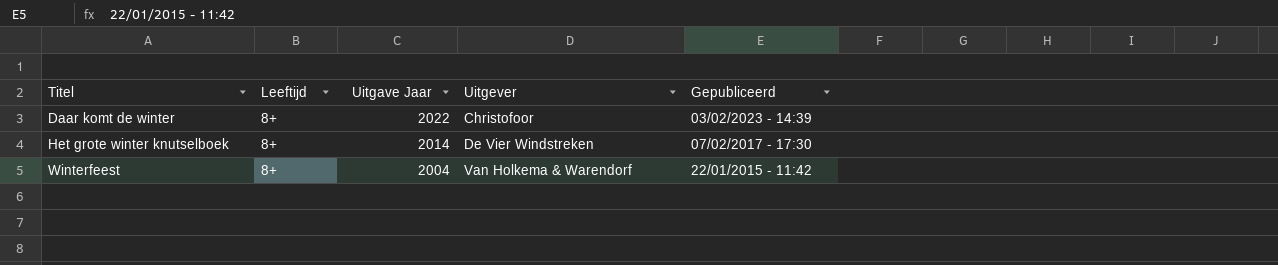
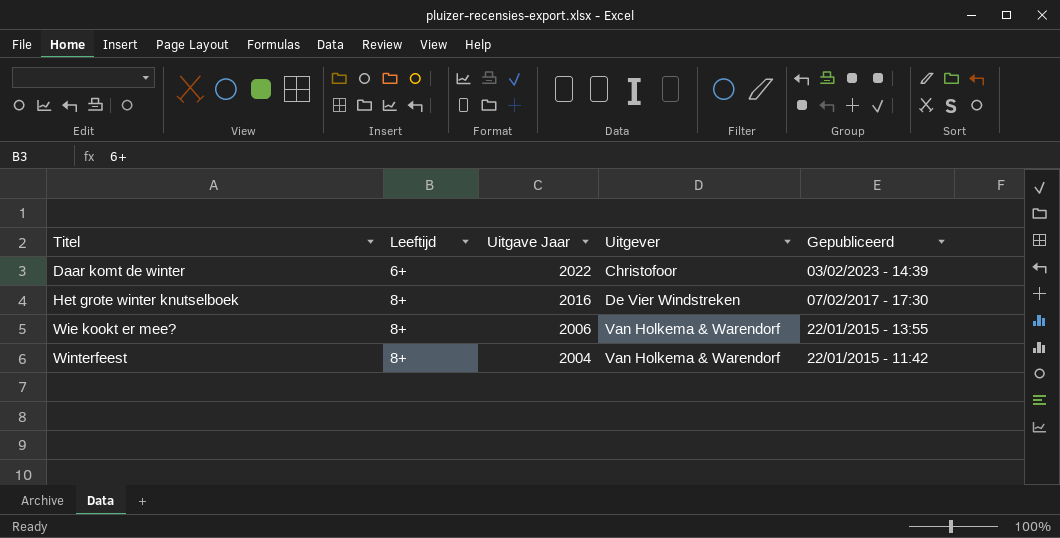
Daar komt de winter | Leeftijd: 8+ -> 6+
Het grote winter knutselboek | Uitgave Jaar: 2014 -> 2016
row Wie kookt er mee?: none -> 8+ | 2006 | Van Holkema & Warendorf | 22/01/2015 - 13:55

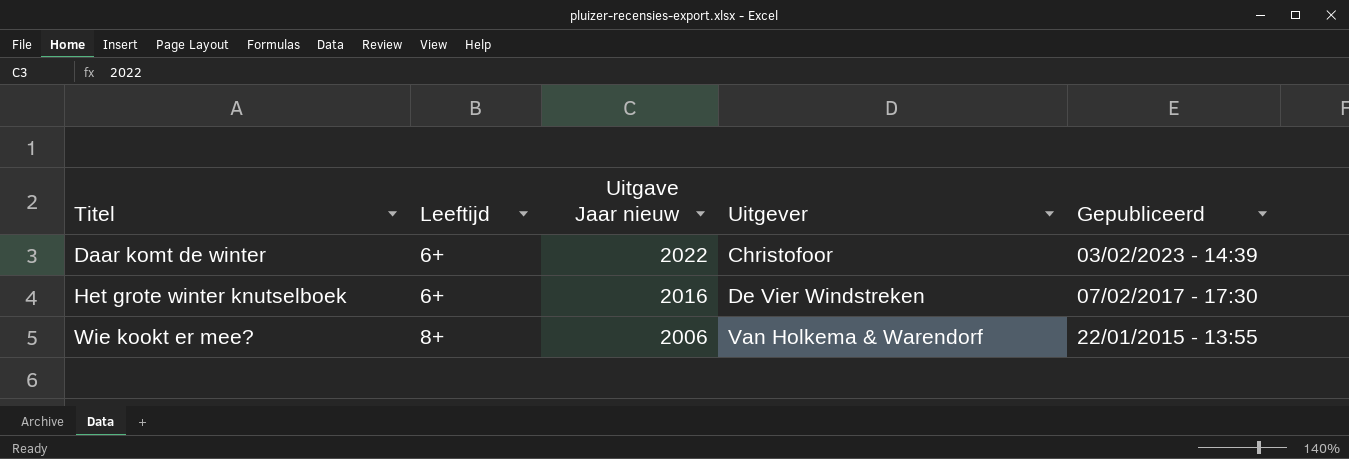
column name: Uitgave Jaar -> Uitgave Jaar nieuw
row Winterfeest: 8+ | 2004 | Van Holkema & Warendorf | 22/01/2015 - 11:42 -> none
Het grote winter knutselboek | Leeftijd: 8+ -> 6+

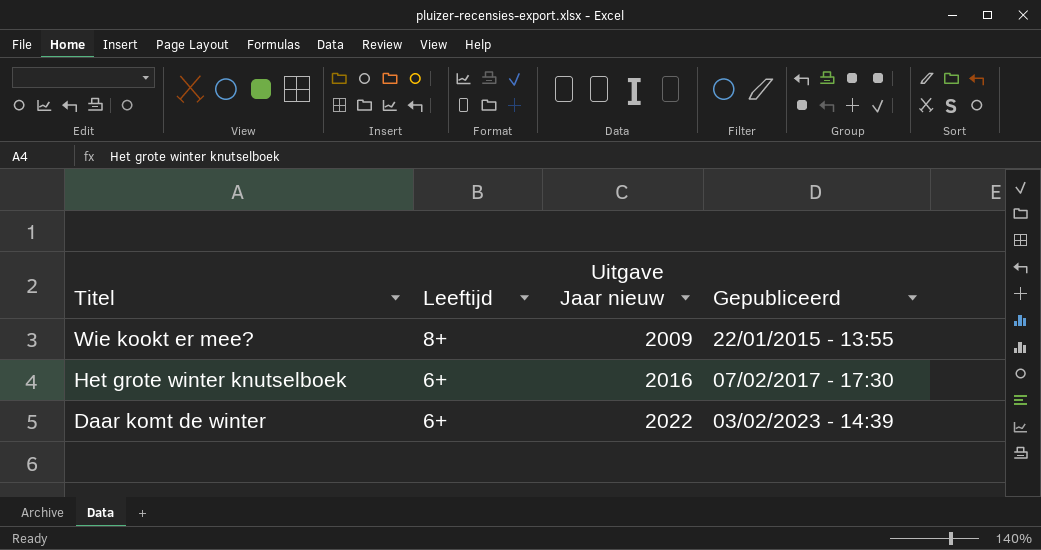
row order: Titel ascending -> Titel descending
column Uitgever | position: 4 -> none
Wie kookt er mee? | Uitgave Jaar nieuw: 2006 -> 2009

